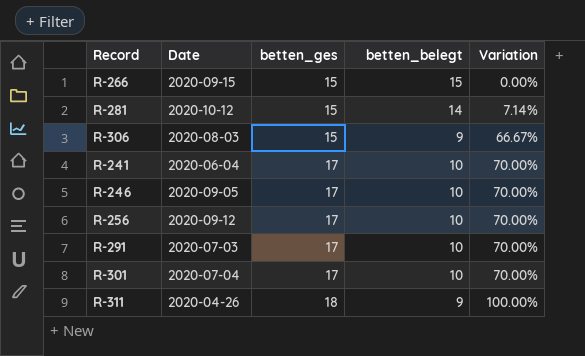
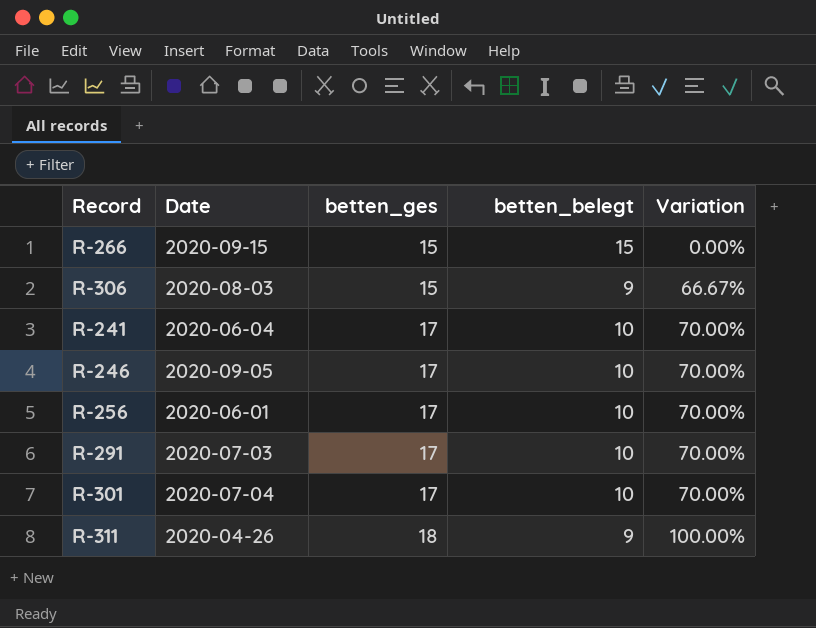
row R-281: 2020-10-12 | 15 | 14 | 7.14% -> none
R-256 | Date: 2020-09-12 -> 2020-06-01

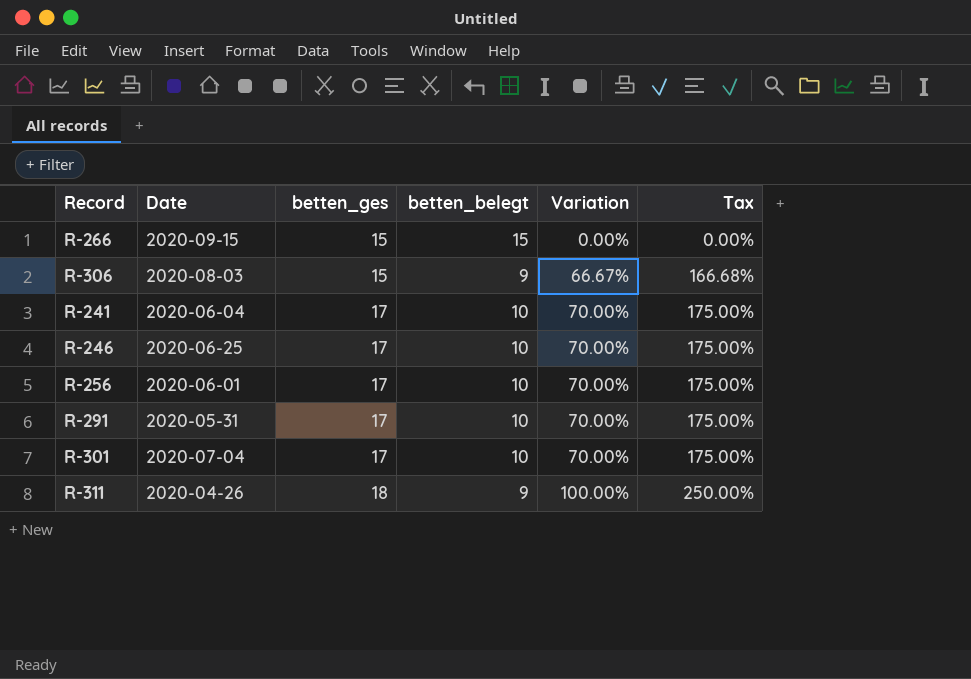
column Tax | formula: none -> [Variation] * 2.5
R-246 | Date: 2020-09-05 -> 2020-06-25
R-291 | Date: 2020-07-03 -> 2020-05-31

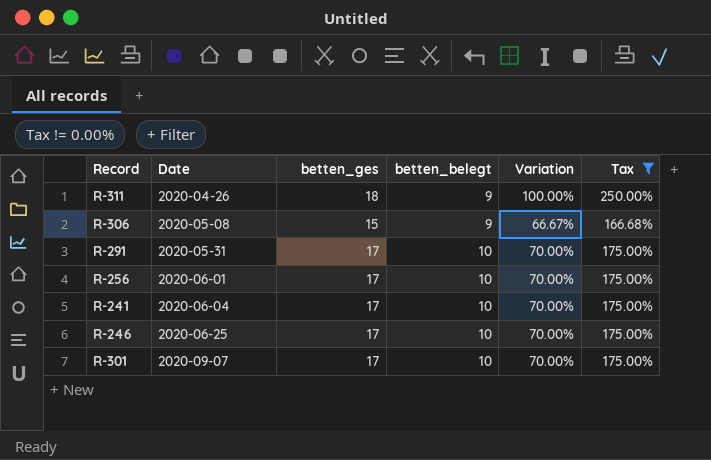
filter: none -> Tax != 0.00%
row order: betten_ges ascending -> Date ascending
R-306 | Date: 2020-08-03 -> 2020-05-08
R-301 | Date: 2020-07-04 -> 2020-09-07

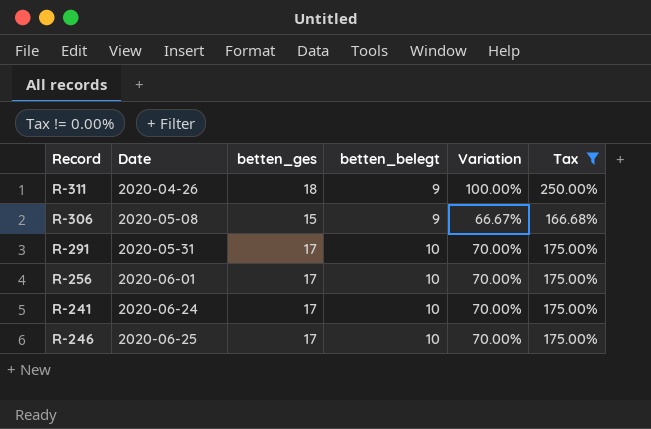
row R-301: 2020-09-07 | 17 | 10 | 70.00% | 175.00% -> none
R-241 | Date: 2020-06-04 -> 2020-06-24

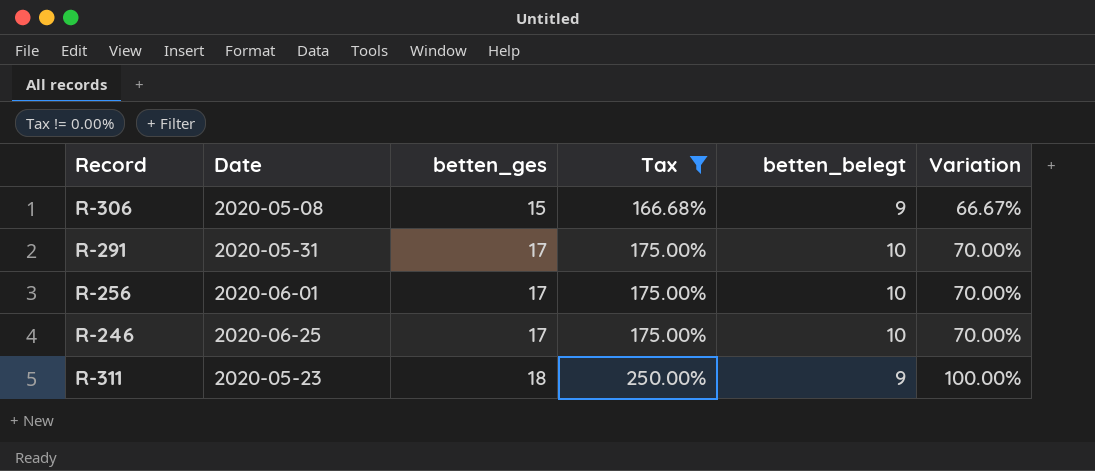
row order: Date ascending -> betten_ges ascending
column Tax | position: 6 -> 4
row R-241: 2020-06-24 | 17 | 10 | 70.00% | 175.00% -> none
R-311 | Date: 2020-04-26 -> 2020-05-23

